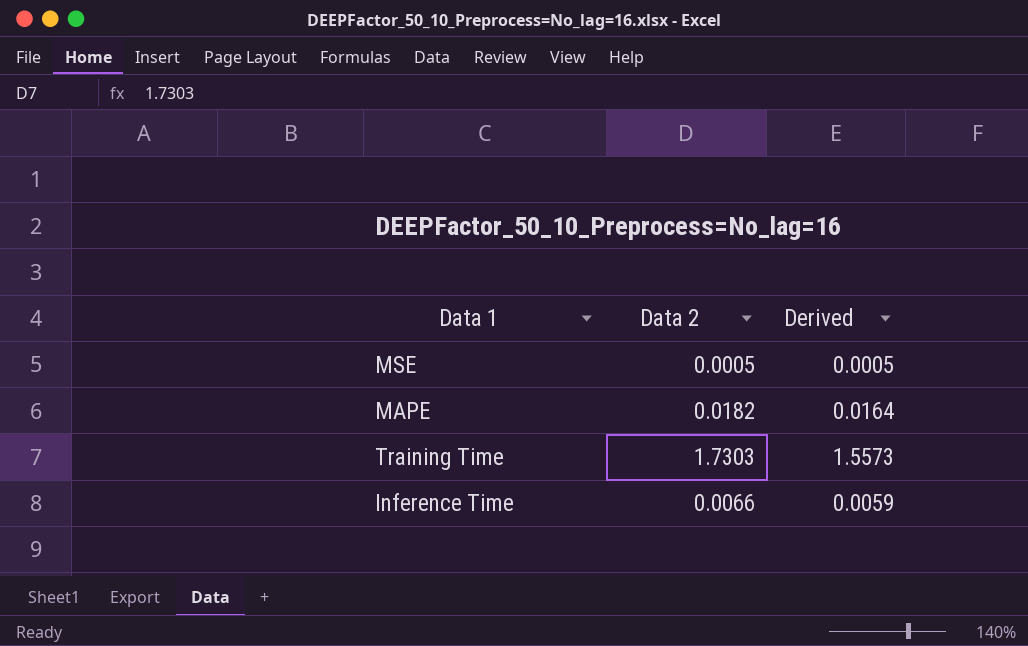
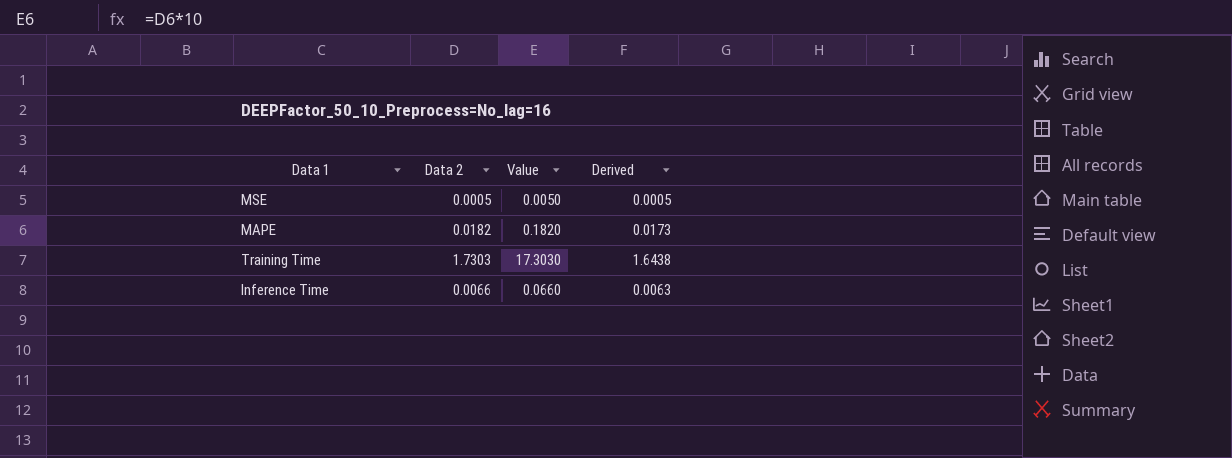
column Value | formula: none -> [Data 2] * 10
column Derived | formula: [Data 2] * 0.9 -> [Data 2] * 0.95

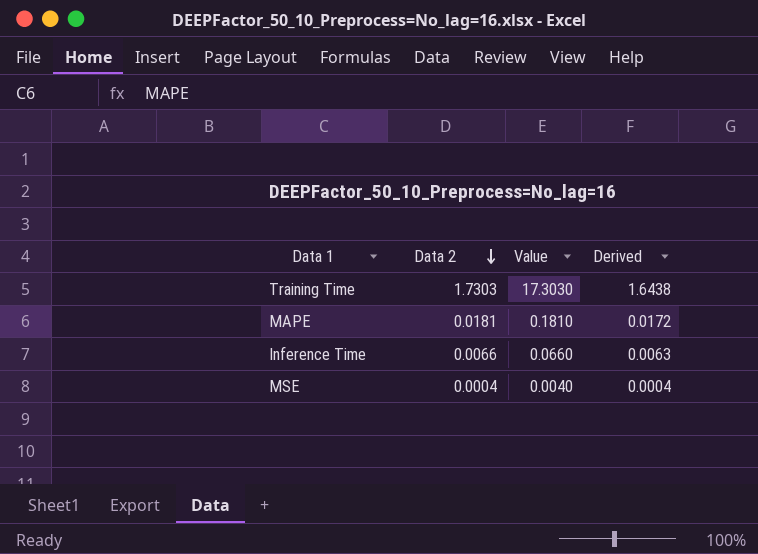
row order: none -> Data 2 descending
MAPE | Data 2: 0.0182 -> 0.0181
MAPE | Value: 0.1820 -> 0.1810
MAPE | Derived: 0.0173 -> 0.0172
MSE | Data 2: 0.0005 -> 0.0004
MSE | Value: 0.0050 -> 0.0040
MSE | Derived: 0.0005 -> 0.0004

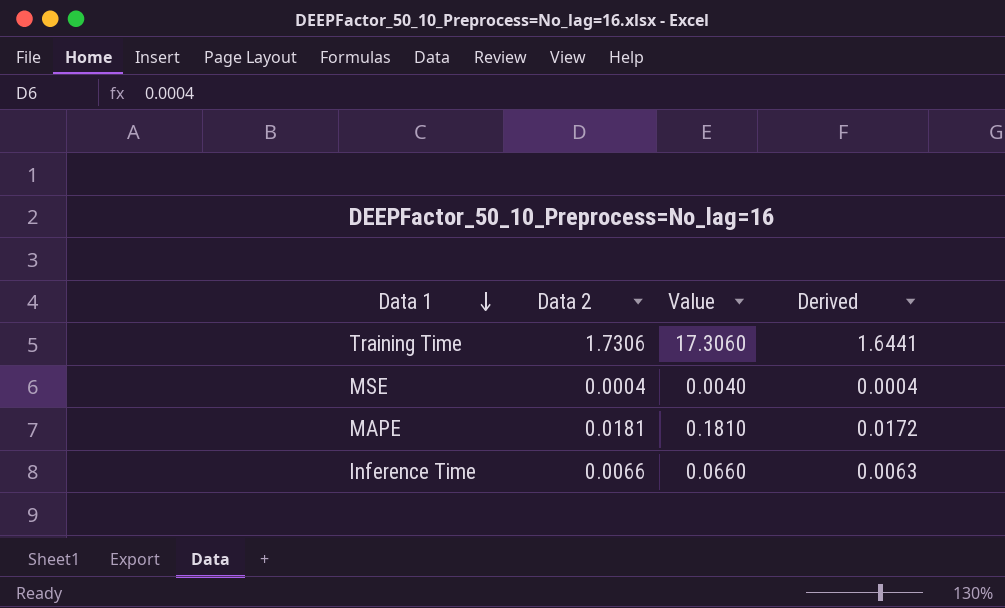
row order: Data 2 descending -> Data 1 descending
Training Time | Data 2: 1.7303 -> 1.7306
Training Time | Value: 17.3030 -> 17.3060
Training Time | Derived: 1.6438 -> 1.6441

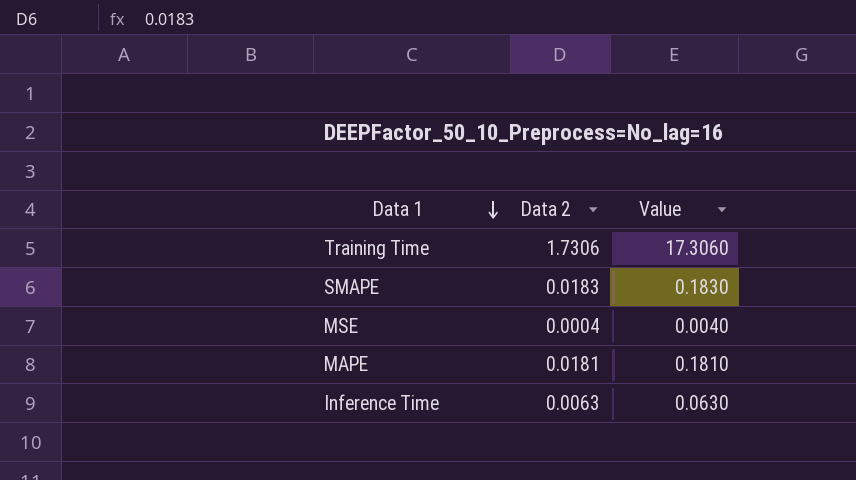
column Derived | formula: [Data 2] * 0.95 -> none
row SMAPE: none -> 0.0183 | 0.1830
Inference Time | Data 2: 0.0066 -> 0.0063
Inference Time | Value: 0.0660 -> 0.0630

